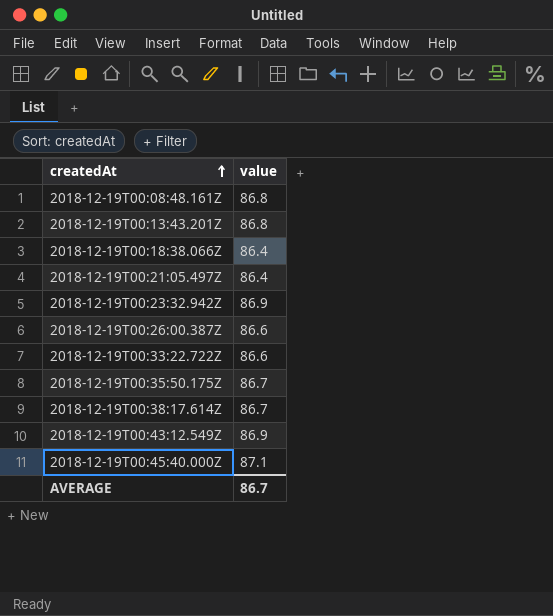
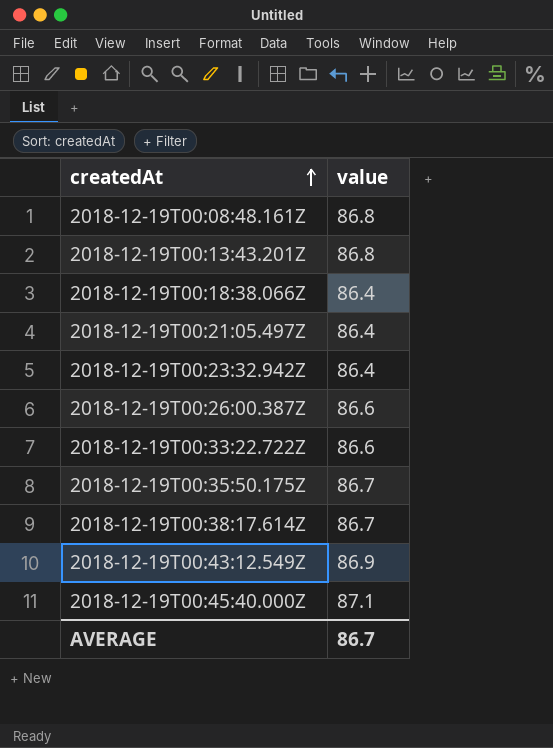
2018-12-19T00:23:32.942Z | value: 86.9 -> 86.4

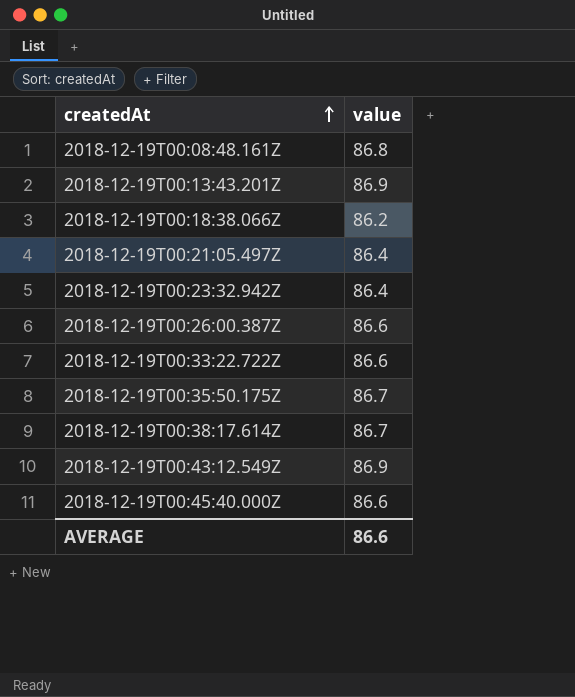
2018-12-19T00:13:43.201Z | value: 86.8 -> 86.9
2018-12-19T00:18:38.066Z | value: 86.4 -> 86.2
2018-12-19T00:45:40.000Z | value: 87.1 -> 86.6
AVERAGE | value: 86.7 -> 86.6

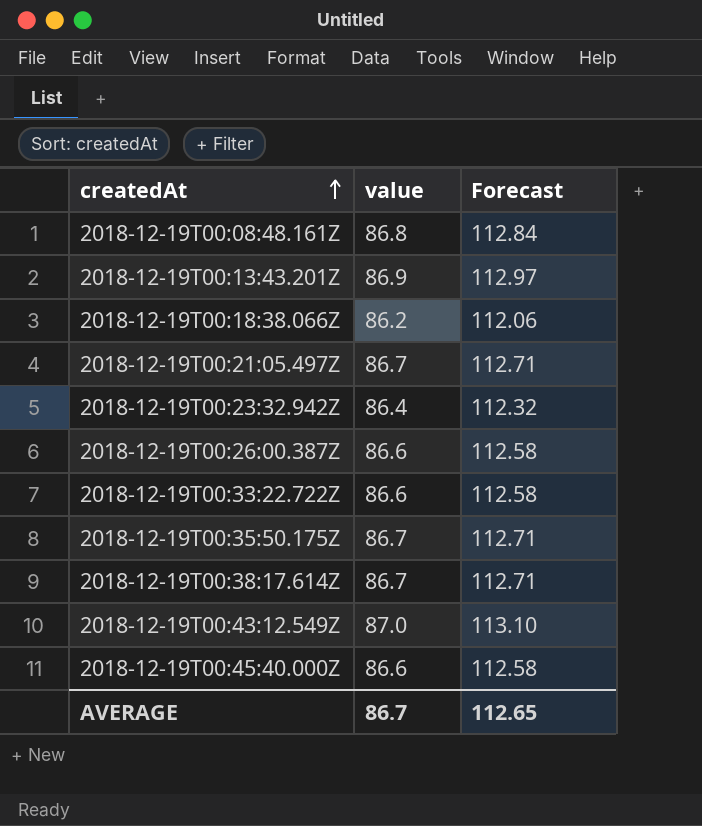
column Forecast | formula: none -> [value] * 1.3
2018-12-19T00:21:05.497Z | value: 86.4 -> 86.7
2018-12-19T00:43:12.549Z | value: 86.9 -> 87.0
AVERAGE | value: 86.6 -> 86.7

